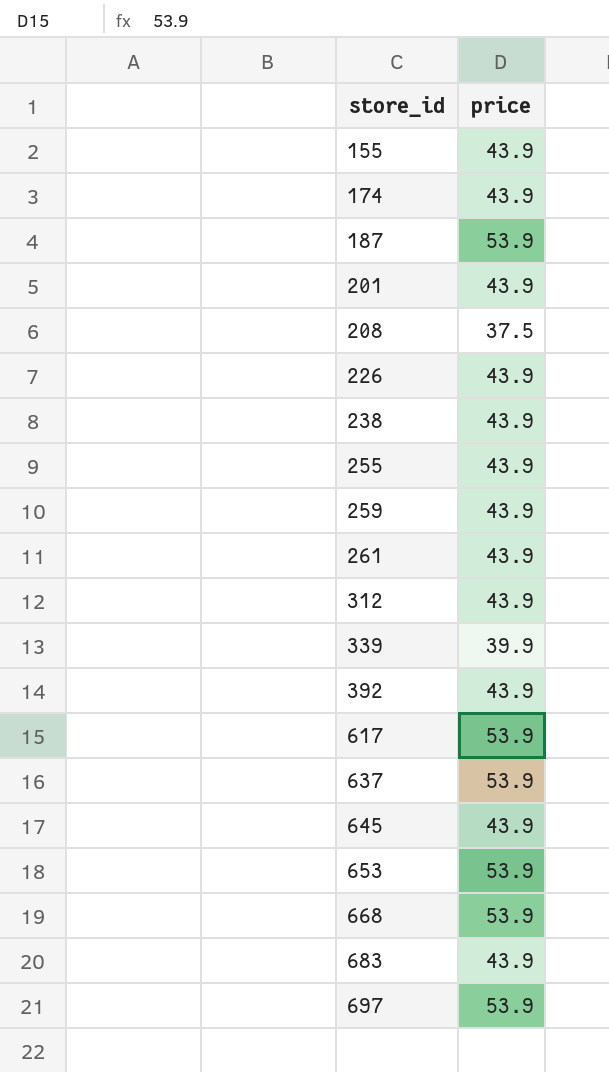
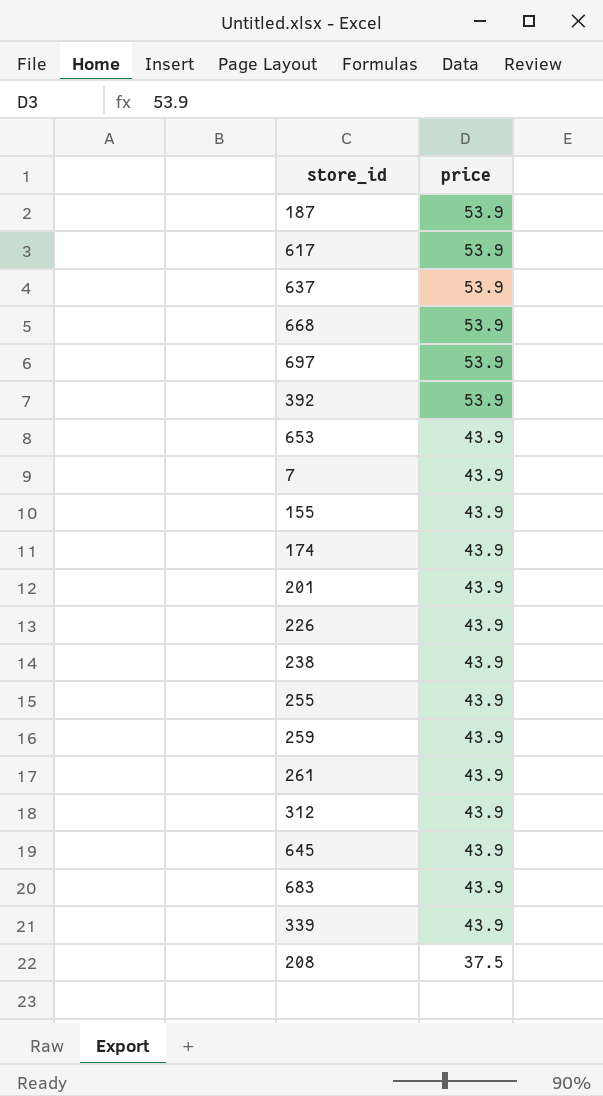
row order: store_id ascending -> price descending
392 | price: 43.9 -> 53.9
653 | price: 53.9 -> 43.9
row 7: none -> 43.9
339 | price: 39.9 -> 43.9

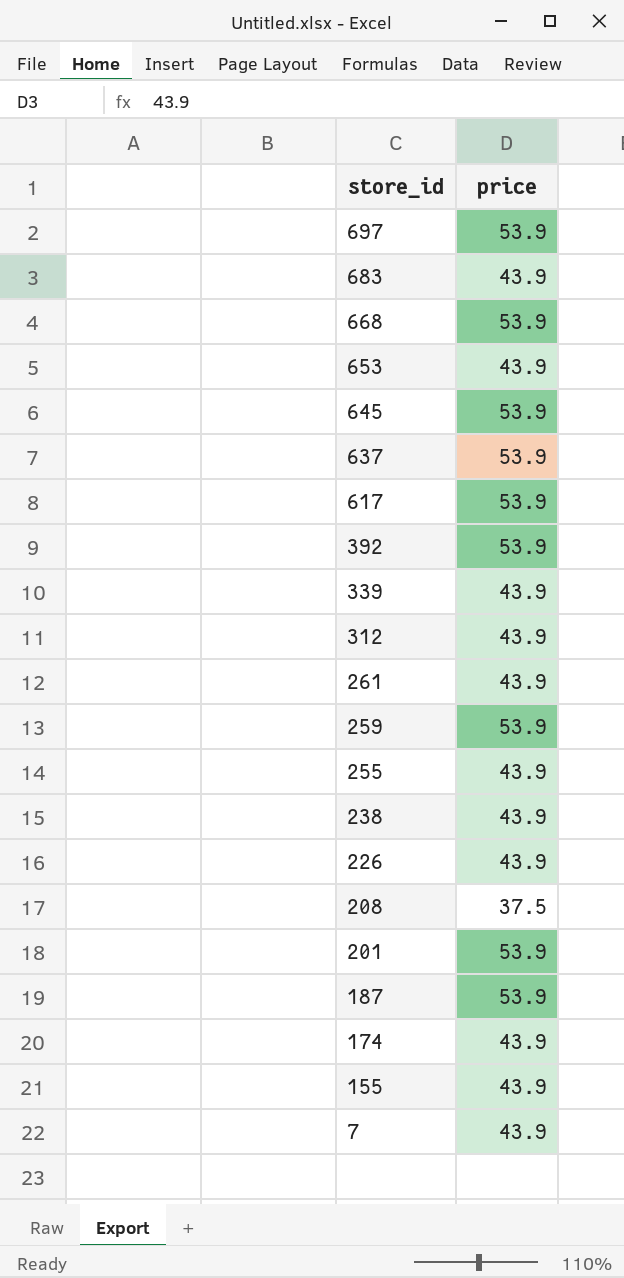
row order: price descending -> store_id descending
645 | price: 43.9 -> 53.9
259 | price: 43.9 -> 53.9
201 | price: 43.9 -> 53.9

